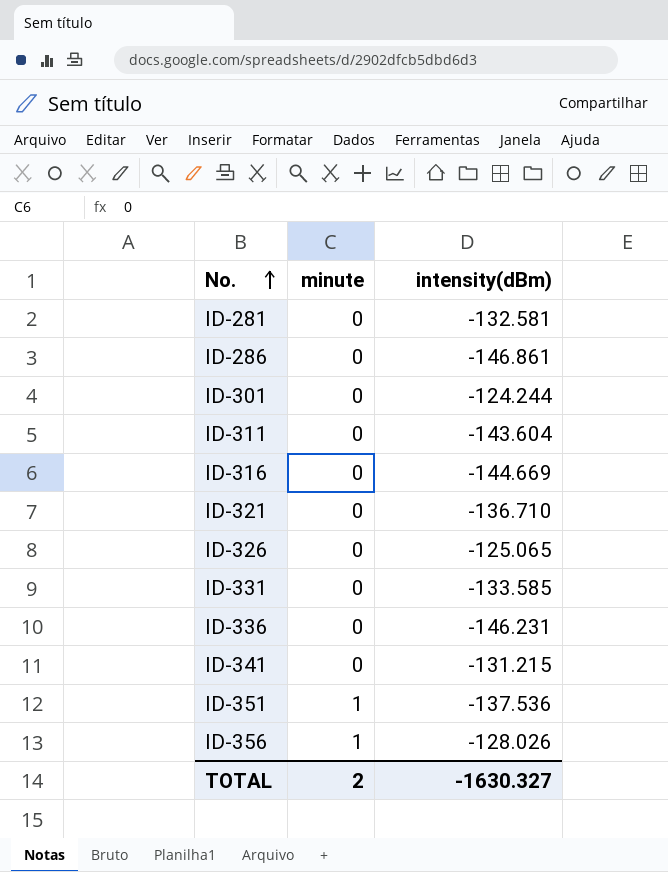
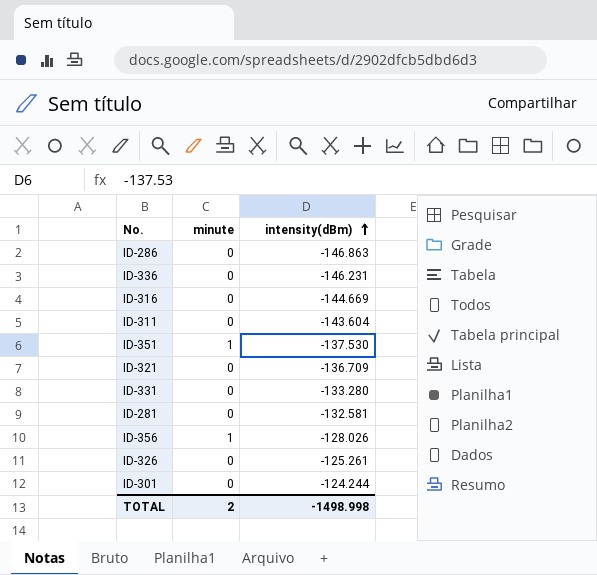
row order: No. ascending -> intensity(dBm) ascending
row ID-341: 0 | -131.215 -> none
ID-286 | intensity(dBm): -146.861 -> -146.863
ID-351 | intensity(dBm): -137.536 -> -137.530
ID-321 | intensity(dBm): -136.710 -> -136.709
ID-331 | intensity(dBm): -133.585 -> -133.280
ID-326 | intensity(dBm): -125.065 -> -125.261
TOTAL | intensity(dBm): -1630.327 -> -1498.998

